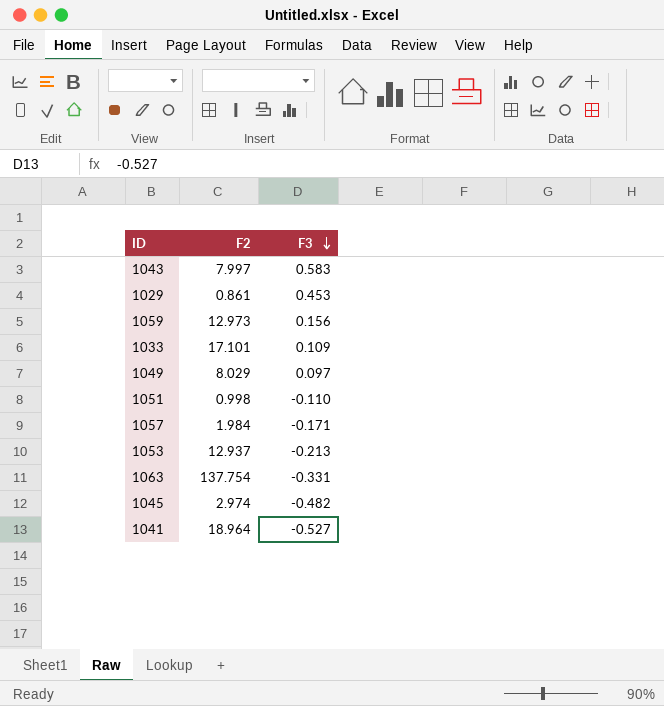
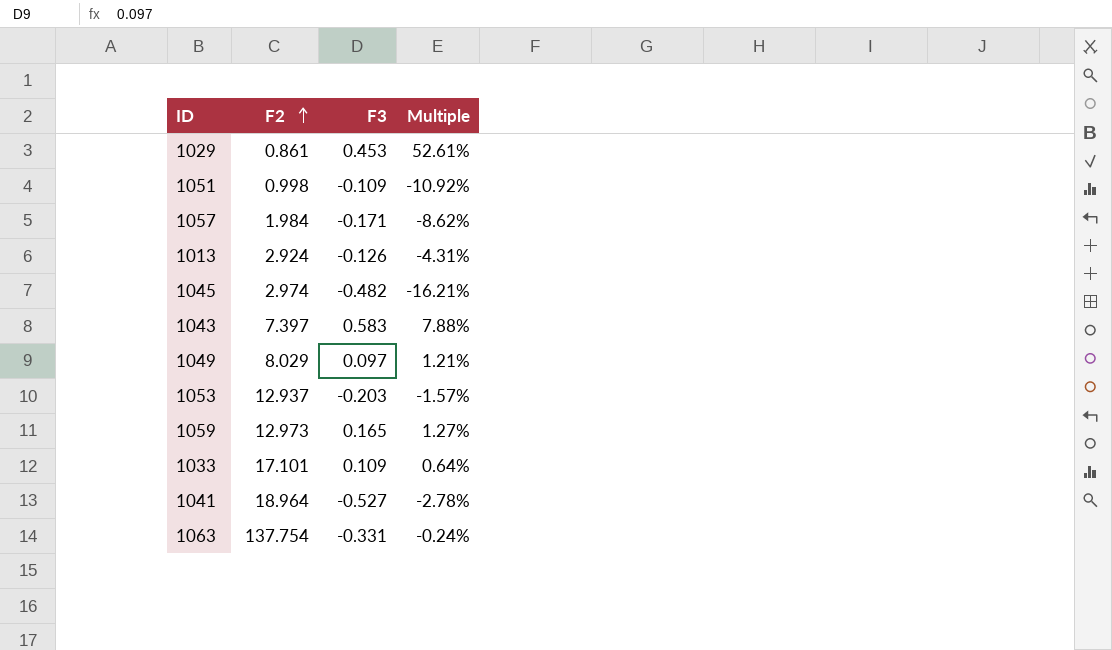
row order: F3 descending -> F2 ascending
column Multiple | formula: none -> [F3] / [F2]
1051 | F3: -0.110 -> -0.109
row 1013: none -> 2.924 | -0.126 | -4.31%
1043 | F2: 7.997 -> 7.397
1053 | F3: -0.213 -> -0.203
1059 | F3: 0.156 -> 0.165

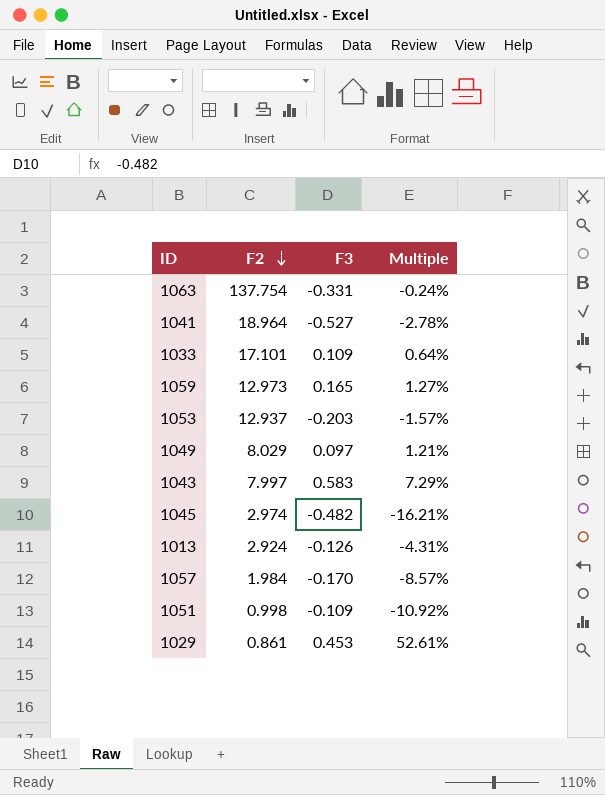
row order: F2 ascending -> F2 descending
1043 | F2: 7.397 -> 7.997
1043 | Multiple: 7.88% -> 7.29%
1057 | F3: -0.171 -> -0.170
1057 | Multiple: -8.62% -> -8.57%

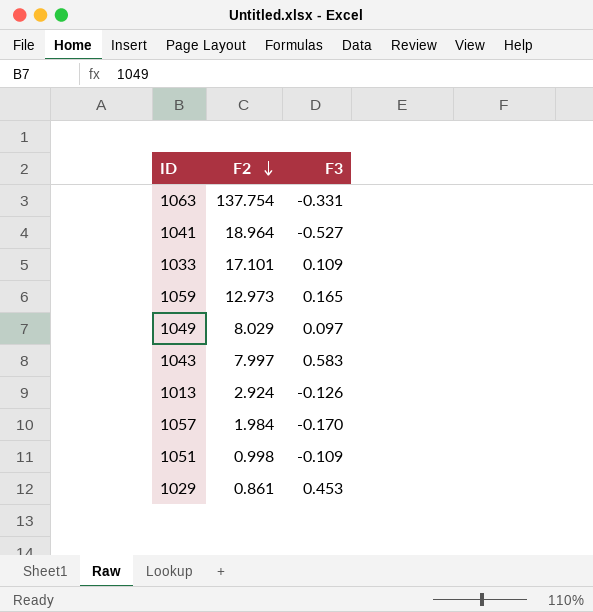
column Multiple | formula: [F3] / [F2] -> none
row 1053: 12.937 | -0.203 | -1.57% -> none
row 1045: 2.974 | -0.482 | -16.21% -> none

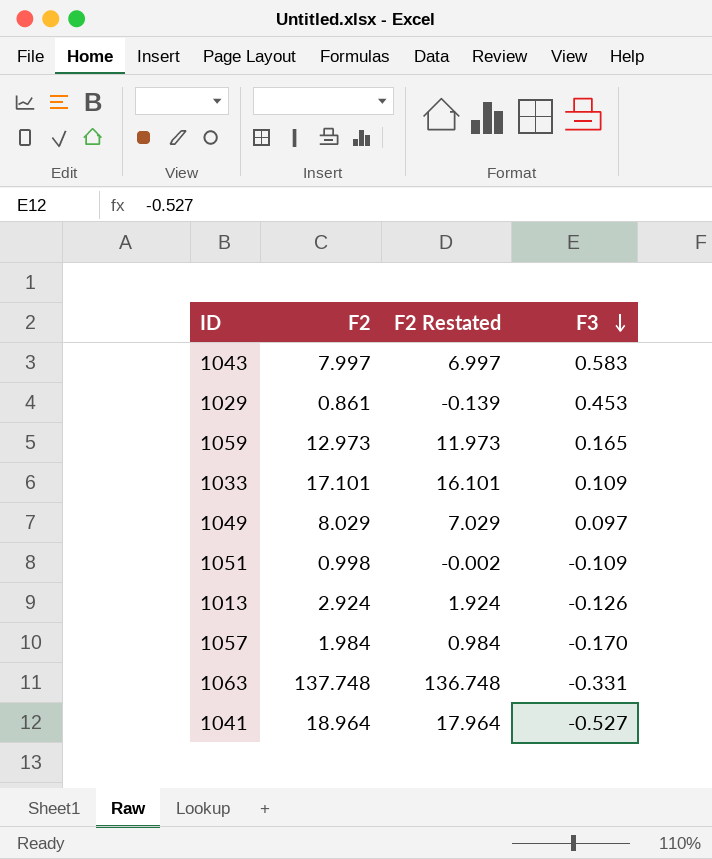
row order: F2 descending -> F3 descending
column F2 Restated | formula: none -> [F2] - 1
1063 | F2: 137.754 -> 137.748

